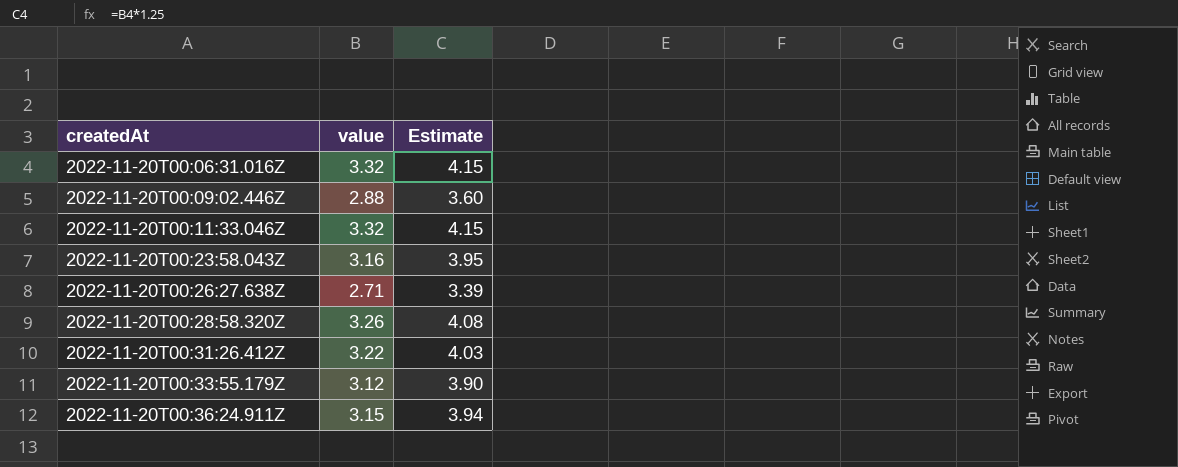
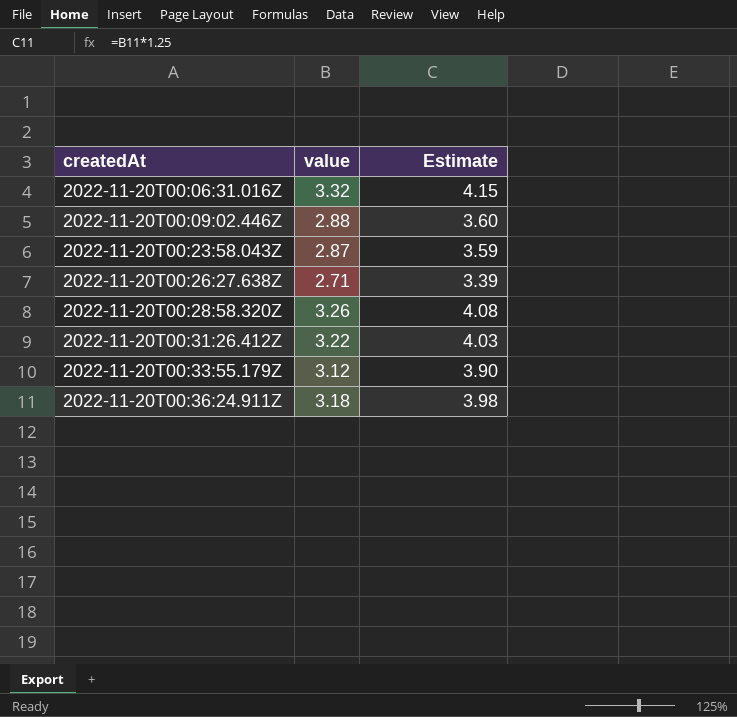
row 2022-11-20T00:11:33.046Z: 3.32 | 4.15 -> none
2022-11-20T00:23:58.043Z | value: 3.16 -> 2.87
2022-11-20T00:23:58.043Z | Estimate: 3.95 -> 3.59
2022-11-20T00:36:24.911Z | value: 3.15 -> 3.18
2022-11-20T00:36:24.911Z | Estimate: 3.94 -> 3.98

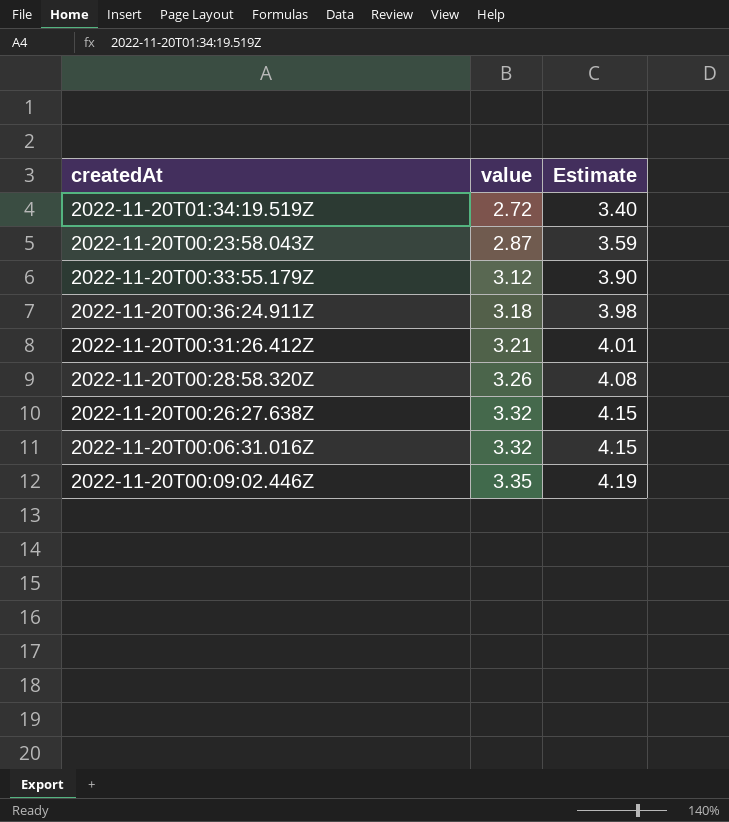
row order: createdAt ascending -> value ascending
row 2022-11-20T01:34:19.519Z: none -> 2.72 | 3.40
2022-11-20T00:31:26.412Z | value: 3.22 -> 3.21
2022-11-20T00:31:26.412Z | Estimate: 4.03 -> 4.01
2022-11-20T00:26:27.638Z | value: 2.71 -> 3.32
2022-11-20T00:26:27.638Z | Estimate: 3.39 -> 4.15
2022-11-20T00:09:02.446Z | value: 2.88 -> 3.35
2022-11-20T00:09:02.446Z | Estimate: 3.60 -> 4.19

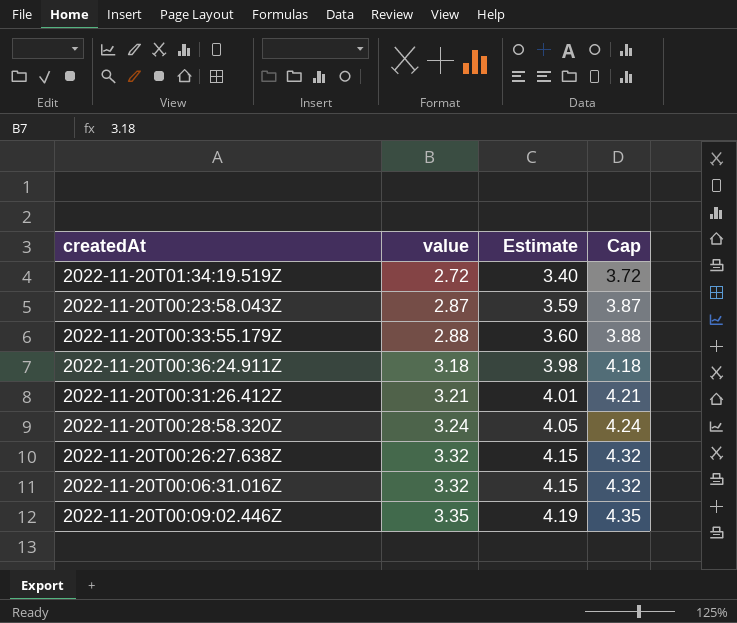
column Cap | formula: none -> [value] + 1
2022-11-20T00:33:55.179Z | value: 3.12 -> 2.88
2022-11-20T00:33:55.179Z | Estimate: 3.90 -> 3.60
2022-11-20T00:28:58.320Z | value: 3.26 -> 3.24
2022-11-20T00:28:58.320Z | Estimate: 4.08 -> 4.05

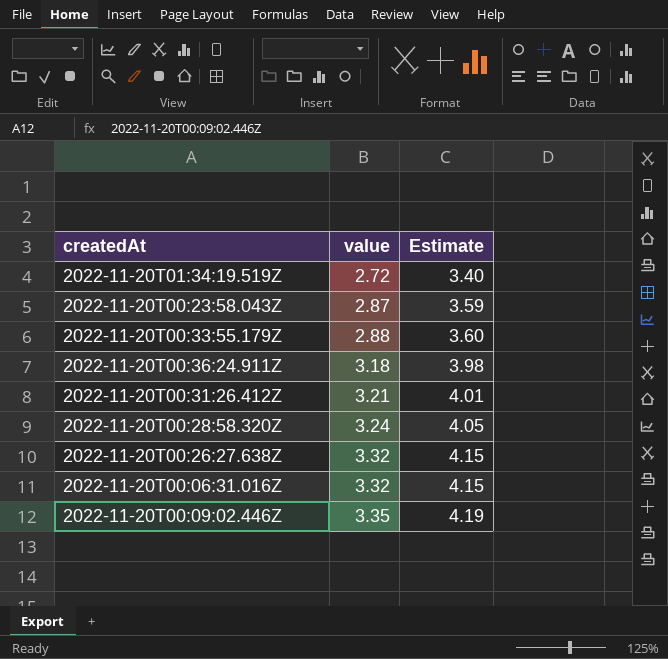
column Cap | formula: [value] + 1 -> none

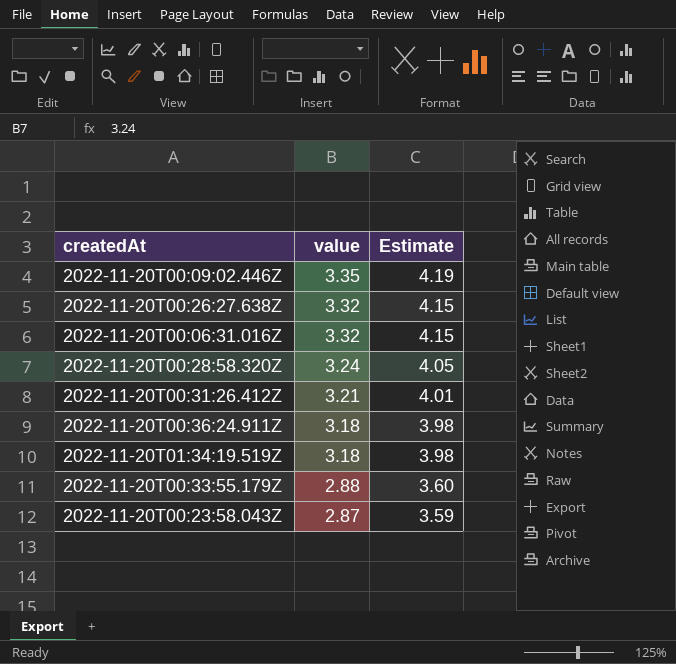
row order: value ascending -> value descending
2022-11-20T01:34:19.519Z | value: 2.72 -> 3.18
2022-11-20T01:34:19.519Z | Estimate: 3.40 -> 3.98

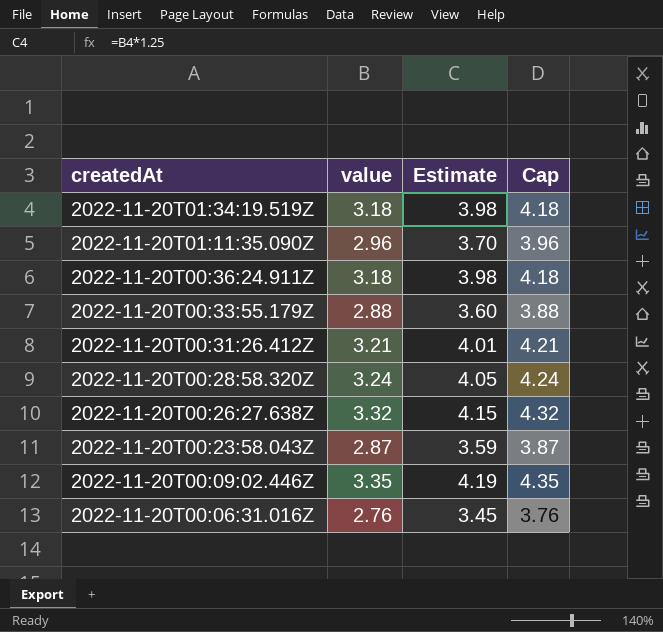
row order: value descending -> createdAt descending
column Cap | formula: none -> [value] + 1
row 2022-11-20T01:11:35.090Z: none -> 2.96 | 3.70 | 3.96
2022-11-20T00:06:31.016Z | value: 3.32 -> 2.76
2022-11-20T00:06:31.016Z | Estimate: 4.15 -> 3.45

